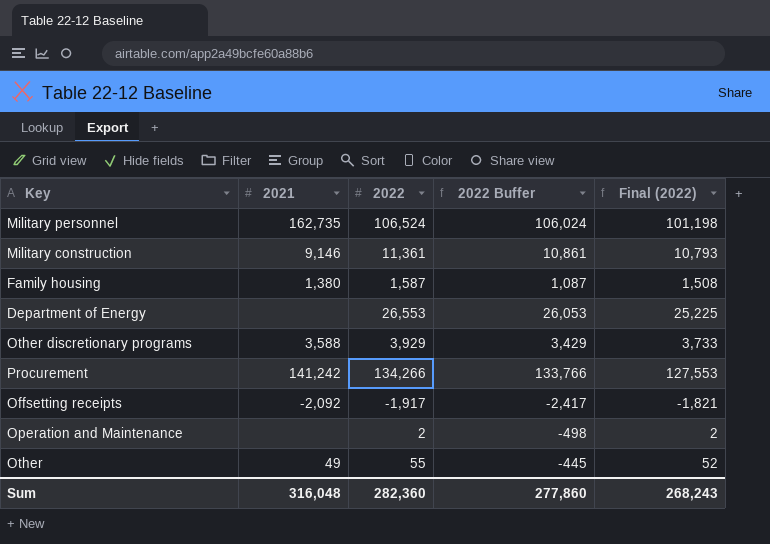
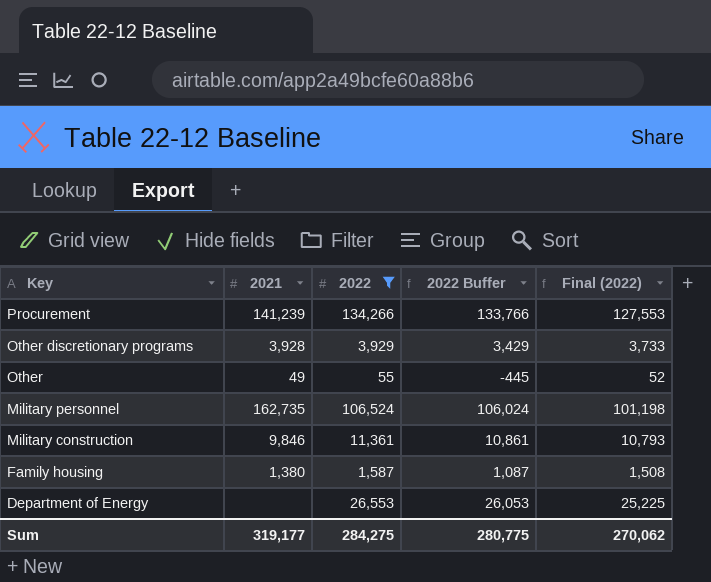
filter: none -> 2022 >= 55
row order: none -> Key descending
Procurement | 2021: 141,242 -> 141,239
Other discretionary programs | 2021: 3,588 -> 3,928
Military construction | 2021: 9,146 -> 9,846
Sum | 2021: 316,048 -> 319,177
Sum | 2022: 282,360 -> 284,275
Sum | 2022 Buffer: 277,860 -> 280,775
Sum | Final (2022): 268,243 -> 270,062

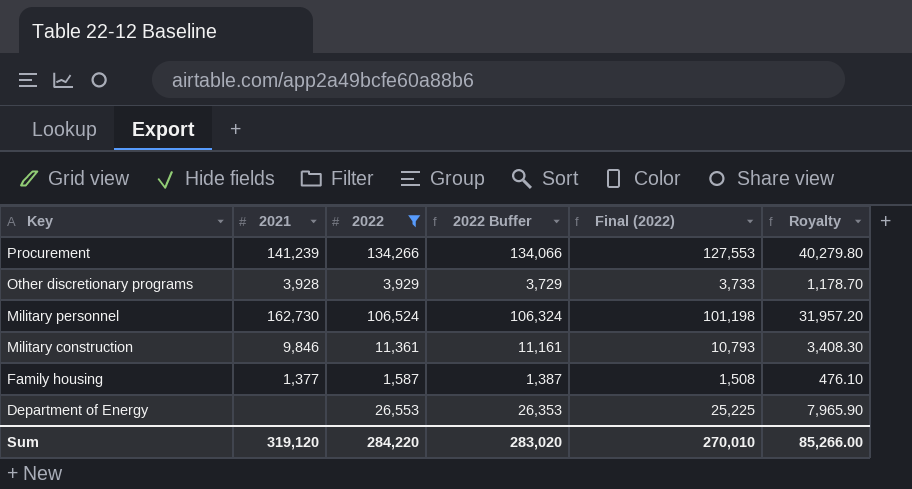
column 2022 Buffer | formula: [2022] - 500 -> [2022] - 200
column Royalty | formula: none -> [2022] * 0.3
row Other: 49 | 55 | -445 | 52 -> none
Military personnel | 2021: 162,735 -> 162,730
Family housing | 2021: 1,380 -> 1,377
Sum | 2021: 319,177 -> 319,120
Sum | 2022: 284,275 -> 284,220
Sum | 2022 Buffer: 280,775 -> 283,020
Sum | Final (2022): 270,062 -> 270,010

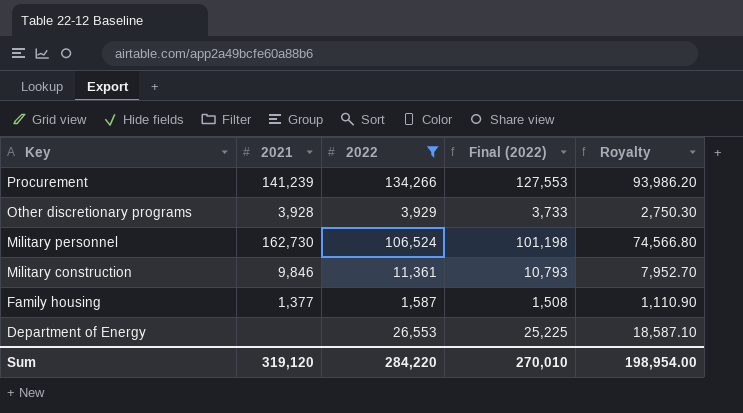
column 2022 Buffer | formula: [2022] - 200 -> none
column Royalty | formula: [2022] * 0.3 -> [2022] * 0.7
Sum | Royalty: 85,266.00 -> 198,954.00

